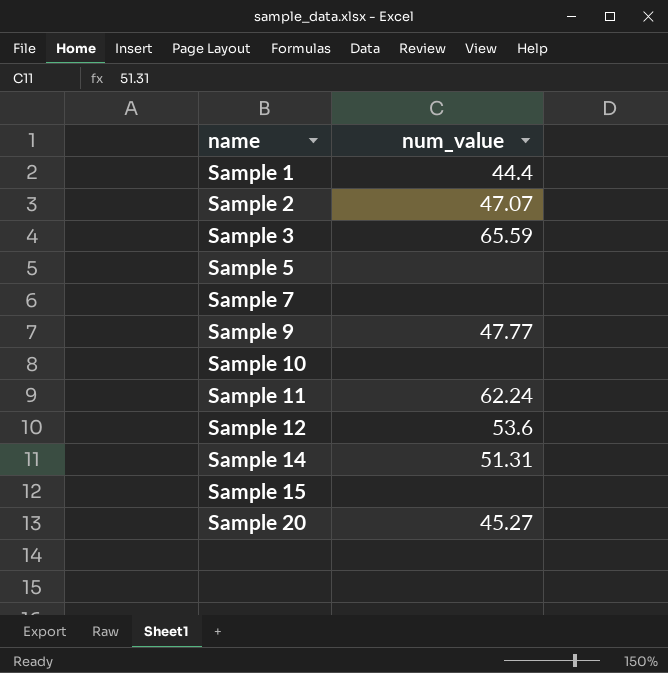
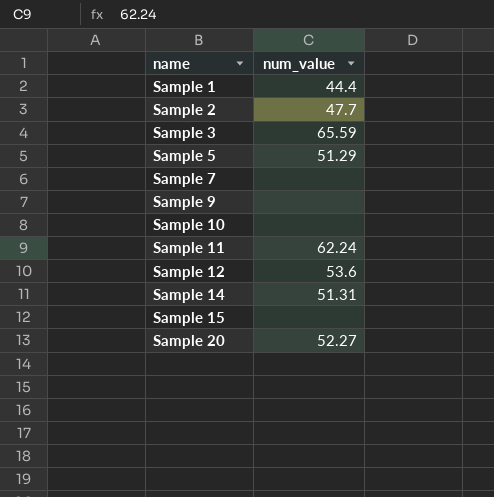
Sample 2 | num_value: 47.07 -> 47.7
Sample 5 | num_value: none -> 51.29
Sample 9 | num_value: 47.77 -> none
Sample 20 | num_value: 45.27 -> 52.27

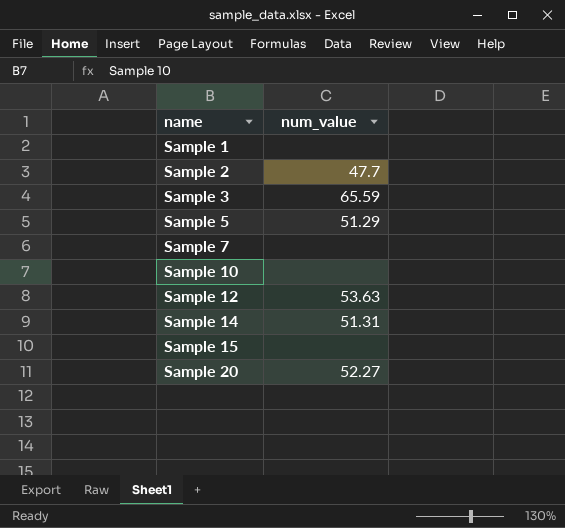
row Sample 9: none -> none
row Sample 11: 62.24 -> none
Sample 1 | num_value: 44.4 -> none
Sample 12 | num_value: 53.6 -> 53.63

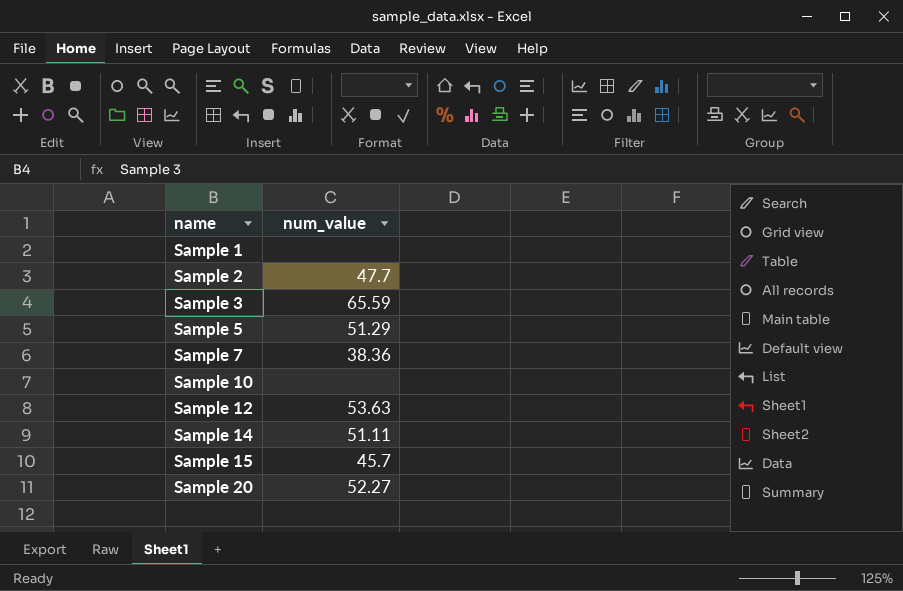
Sample 7 | num_value: none -> 38.36
Sample 14 | num_value: 51.31 -> 51.11
Sample 15 | num_value: none -> 45.7

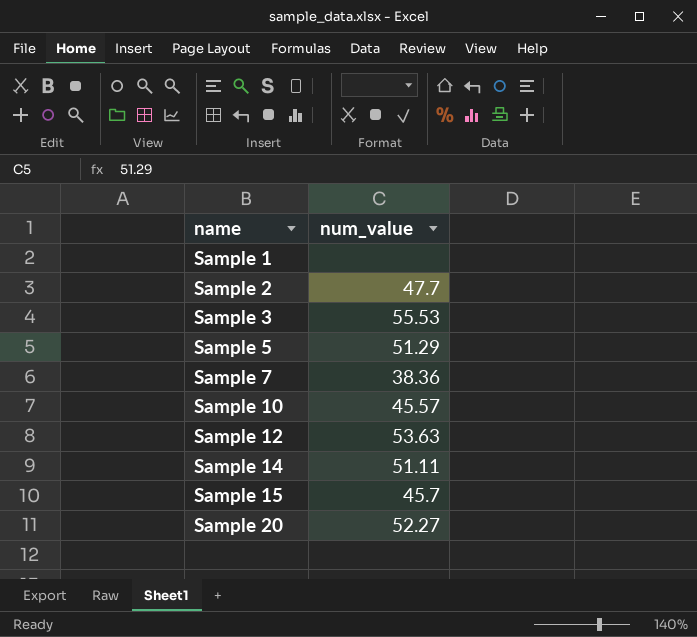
Sample 3 | num_value: 65.59 -> 55.53
Sample 10 | num_value: none -> 45.57

